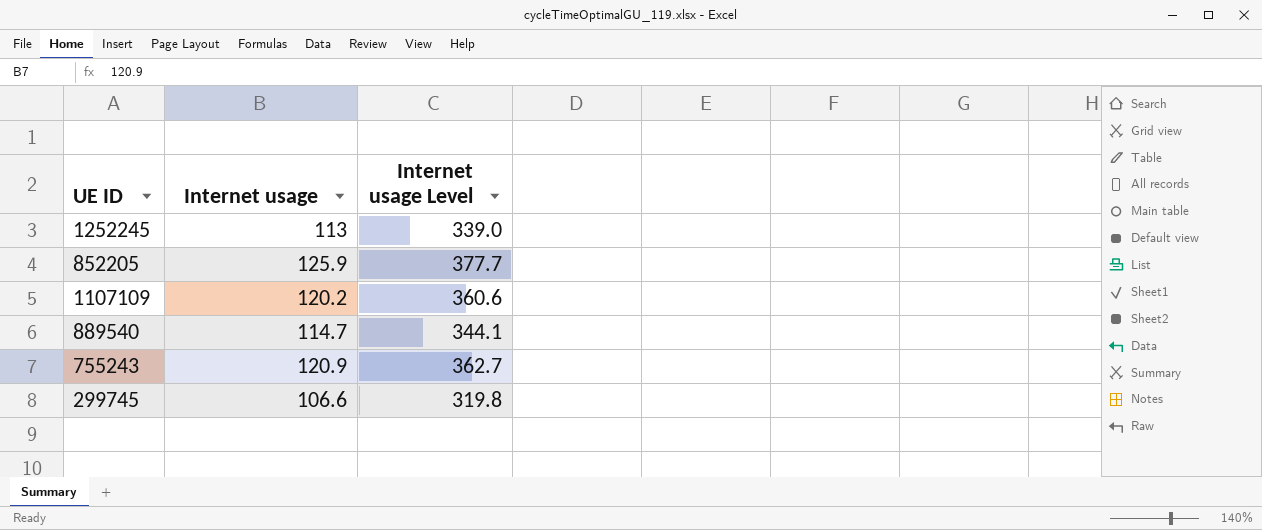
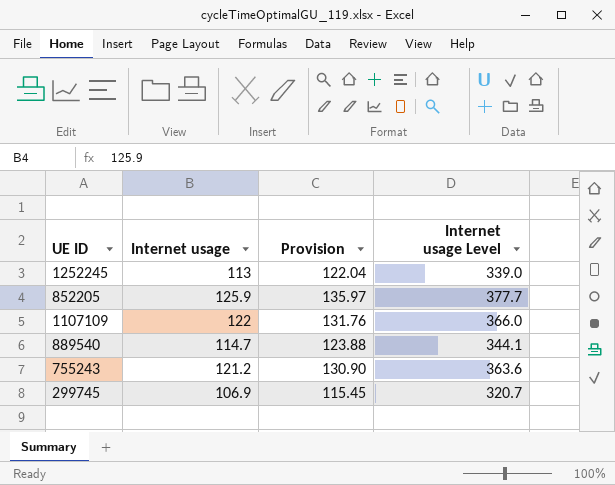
column Provision | formula: none -> [Internet usage] * 1.08
1107109 | Internet usage: 120.2 -> 122
1107109 | Internet usage Level: 360.6 -> 366.0
755243 | Internet usage: 120.9 -> 121.2
755243 | Internet usage Level: 362.7 -> 363.6
299745 | Internet usage: 106.6 -> 106.9
299745 | Internet usage Level: 319.8 -> 320.7

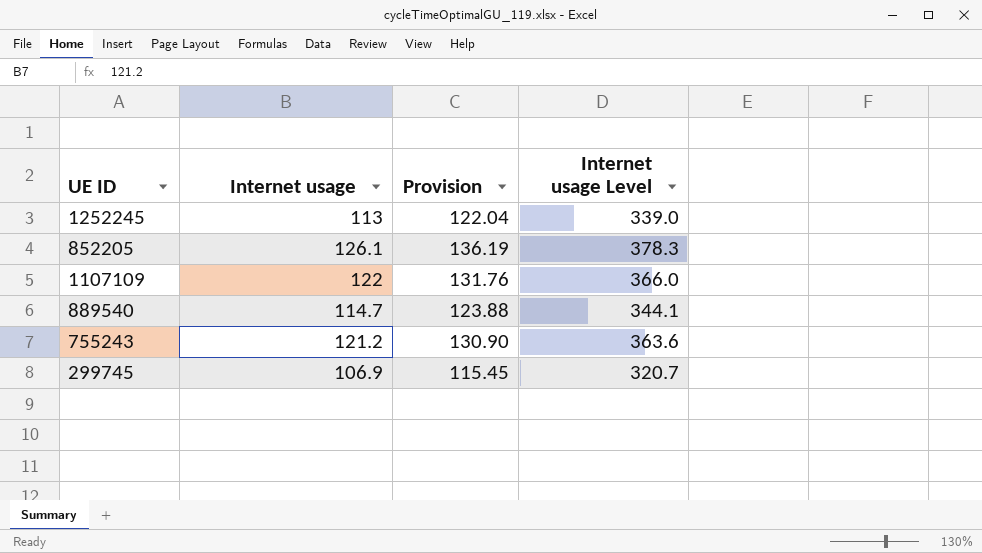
852205 | Internet usage: 125.9 -> 126.1
852205 | Provision: 135.97 -> 136.19
852205 | Internet usage Level: 377.7 -> 378.3

